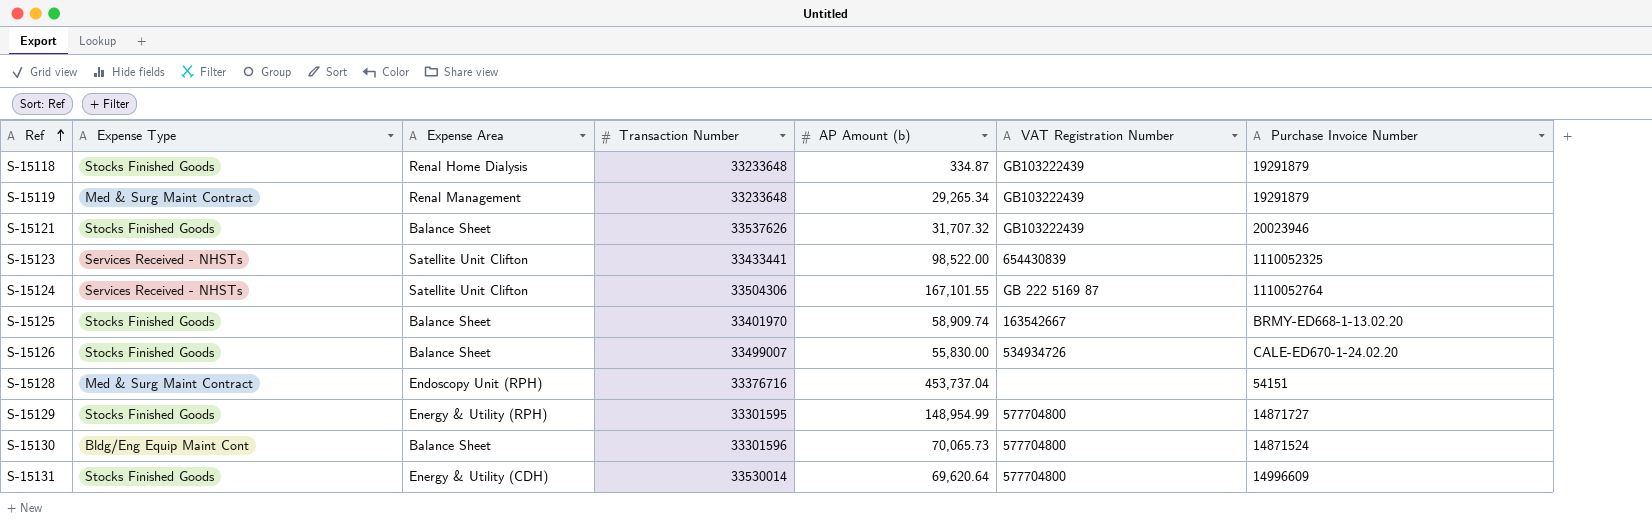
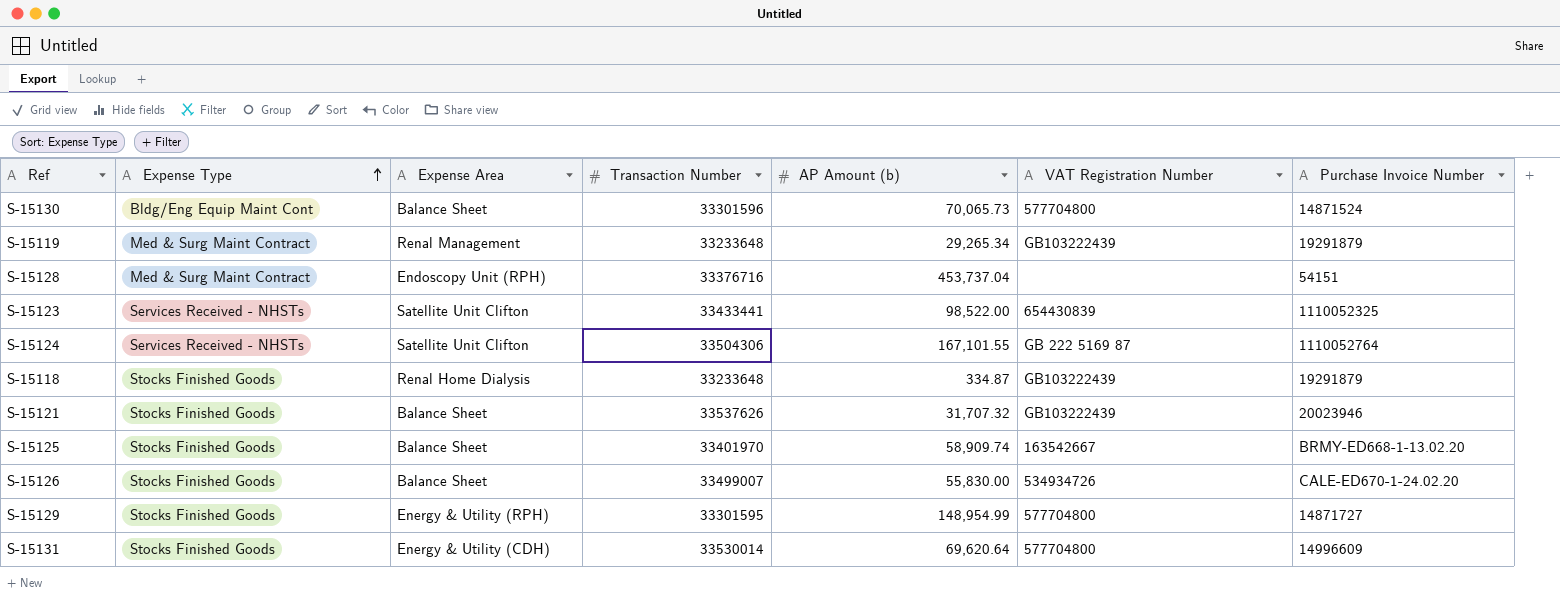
row order: Ref ascending -> Expense Type ascending

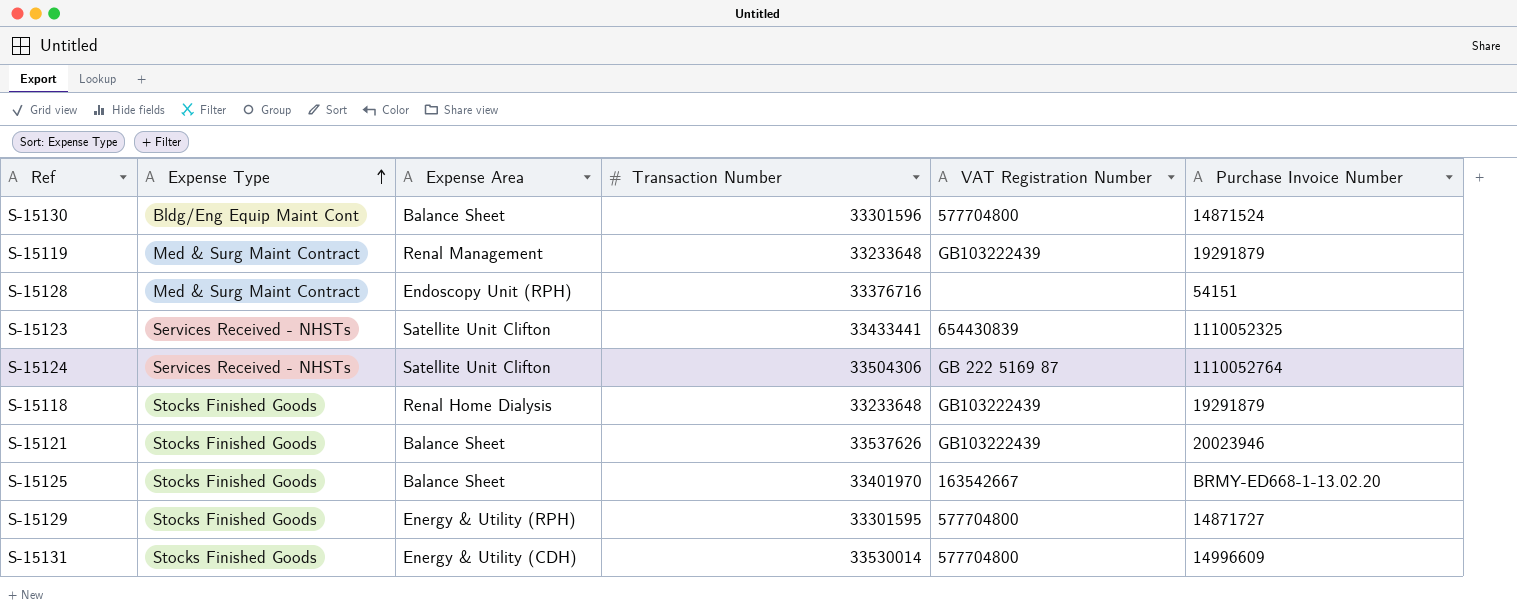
column AP Amount (b) | position: 5 -> none
row S-15126: Stocks Finished Goods | Balance Sheet | 33499007 | 55,830.00 | 534934726 | CALE-ED670-1-24.02.20 -> none

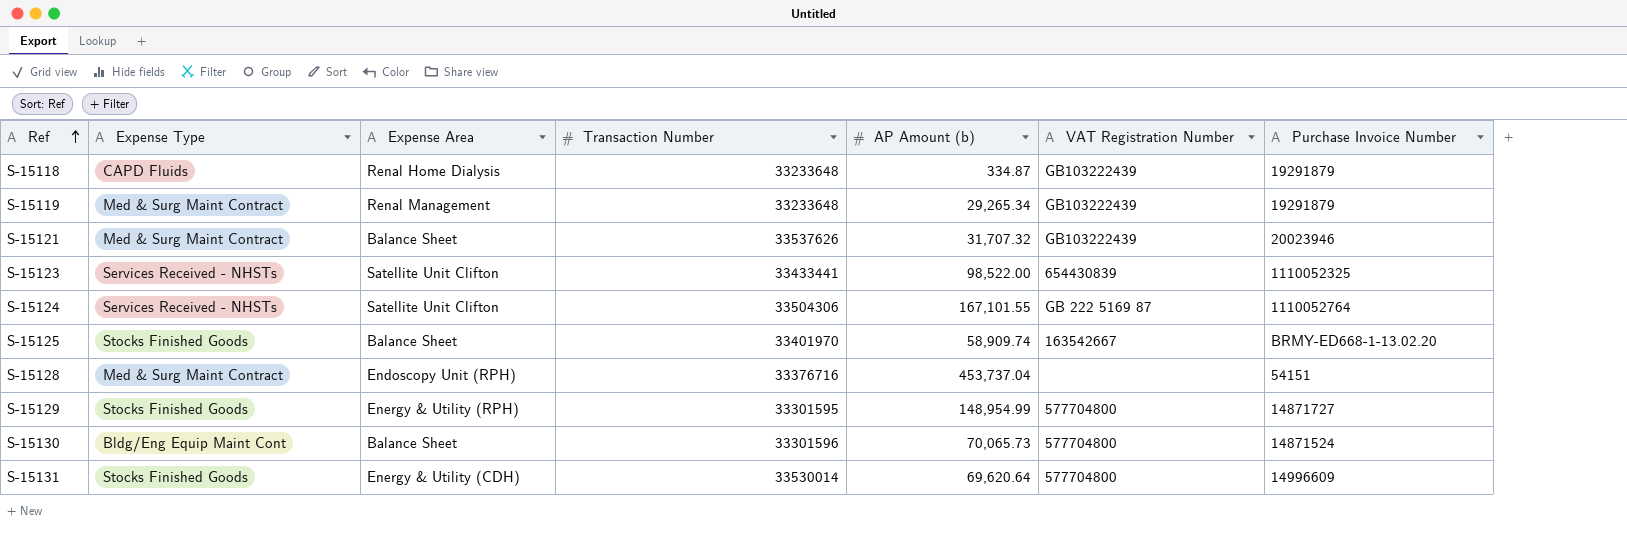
row order: Expense Type ascending -> Ref ascending
column AP Amount (b) | position: none -> 5
S-15118 | Expense Type: Stocks Finished Goods -> CAPD Fluids
S-15121 | Expense Type: Stocks Finished Goods -> Med & Surg Maint Contract

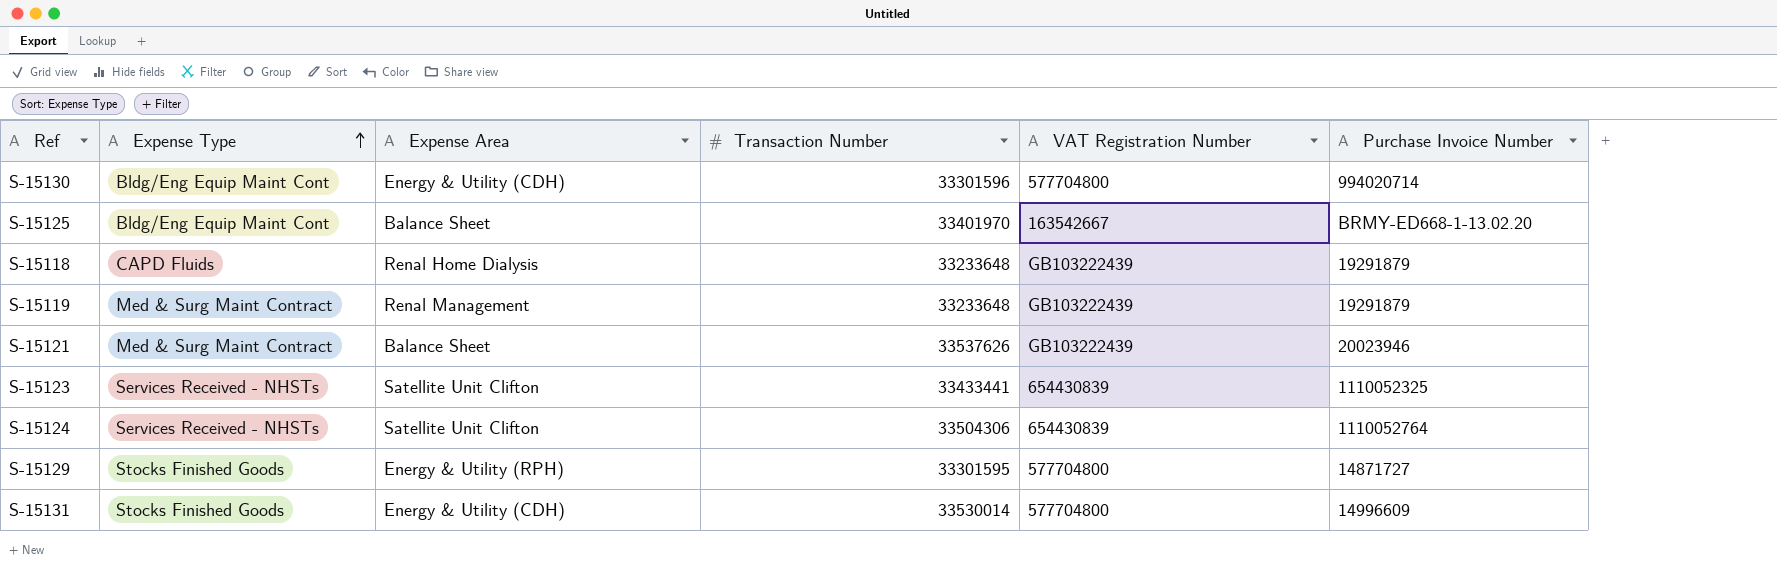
row order: Ref ascending -> Expense Type ascending
column AP Amount (b) | position: 5 -> none
row S-15128: Med & Surg Maint Contract | Endoscopy Unit (RPH) | 33376716 | 453,737.04 | none | 54151 -> none
S-15130 | Expense Area: Balance Sheet -> Energy & Utility (CDH)
S-15130 | Purchase Invoice Number: 14871524 -> 994020714
S-15125 | Expense Type: Stocks Finished Goods -> Bldg/Eng Equip Maint Cont
S-15124 | VAT Registration Number: GB 222 5169 87 -> 654430839

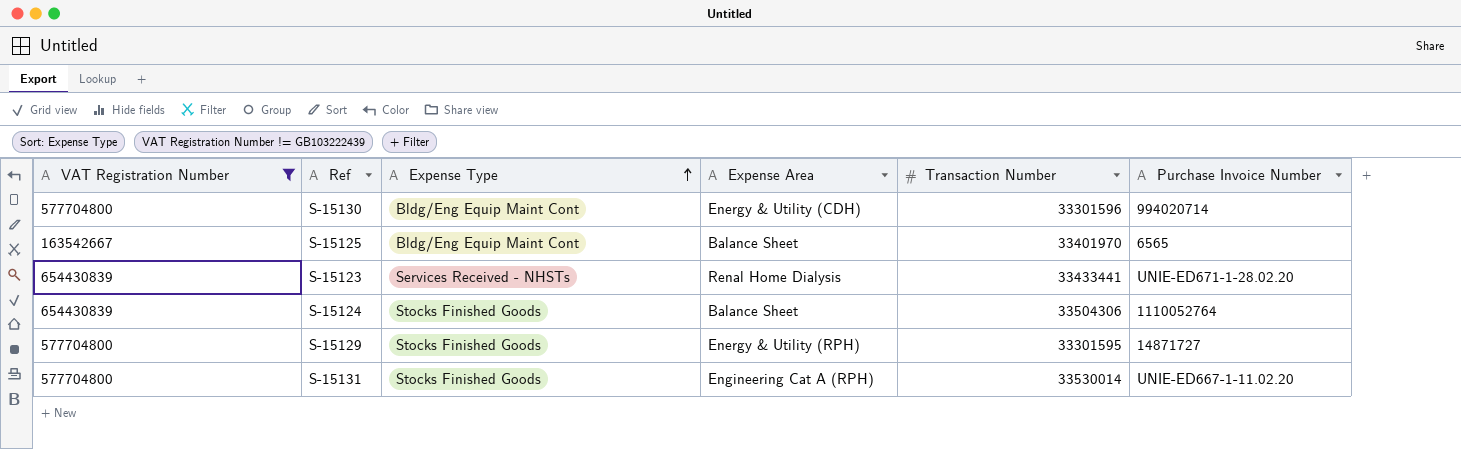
filter: none -> VAT Registration Number != GB103222439
column VAT Registration Number | position: 5 -> 1
S-15125 | Purchase Invoice Number: BRMY-ED668-1-13.02.20 -> 6565
S-15123 | Expense Area: Satellite Unit Clifton -> Renal Home Dialysis
S-15123 | Purchase Invoice Number: 1110052325 -> UNIE-ED671-1-28.02.20
S-15124 | Expense Type: Services Received - NHSTs -> Stocks Finished Goods
S-15124 | Expense Area: Satellite Unit Clifton -> Balance Sheet
S-15131 | Expense Area: Energy & Utility (CDH) -> Engineering Cat A (RPH)
S-15131 | Purchase Invoice Number: 14996609 -> UNIE-ED667-1-11.02.20

